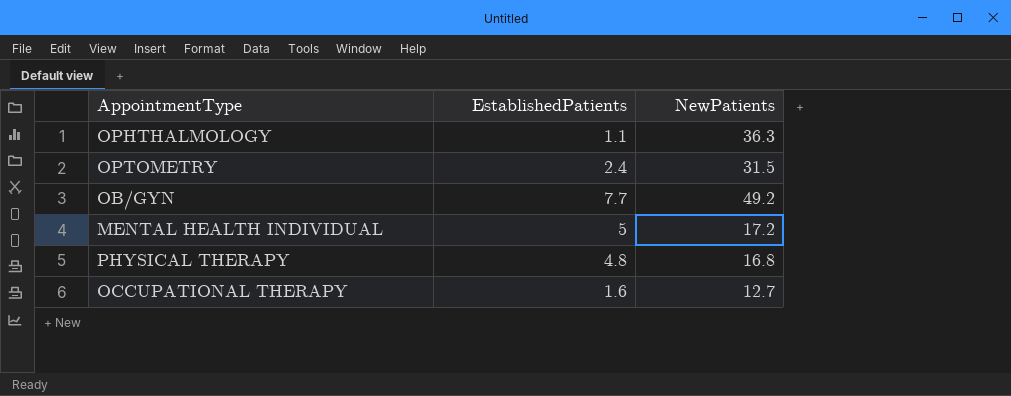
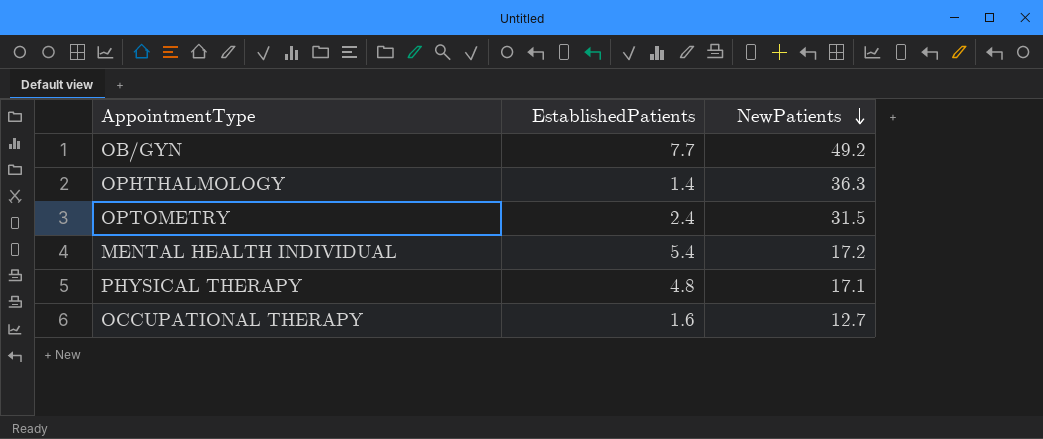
row order: none -> NewPatients descending
OPHTHALMOLOGY | EstablishedPatients: 1.1 -> 1.4
MENTAL HEALTH INDIVIDUAL | EstablishedPatients: 5 -> 5.4
PHYSICAL THERAPY | NewPatients: 16.8 -> 17.1

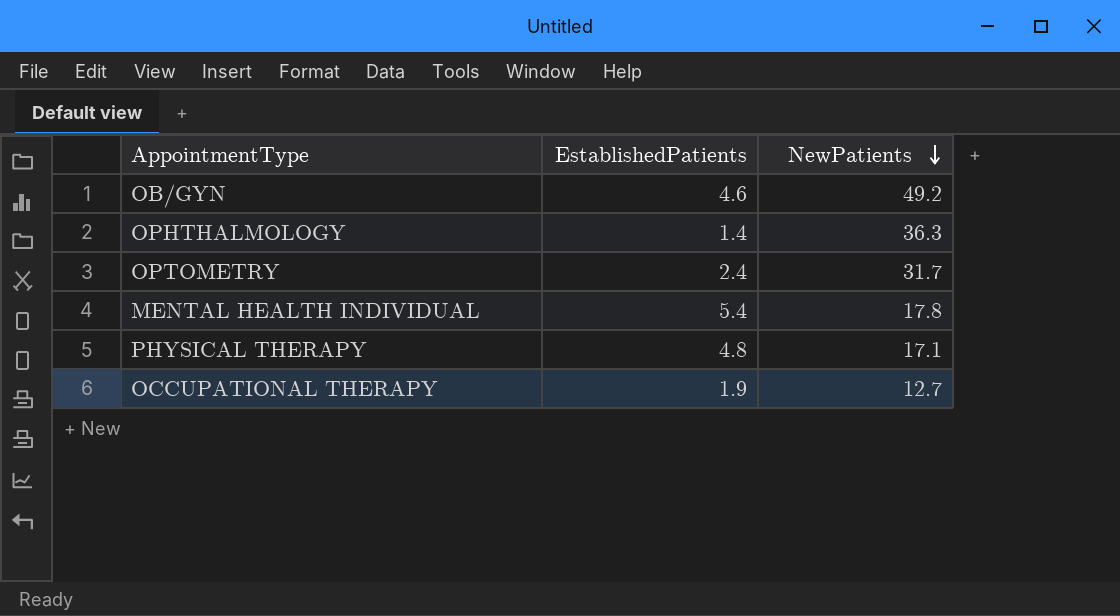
OB/GYN | EstablishedPatients: 7.7 -> 4.6
OPTOMETRY | NewPatients: 31.5 -> 31.7
MENTAL HEALTH INDIVIDUAL | NewPatients: 17.2 -> 17.8
OCCUPATIONAL THERAPY | EstablishedPatients: 1.6 -> 1.9

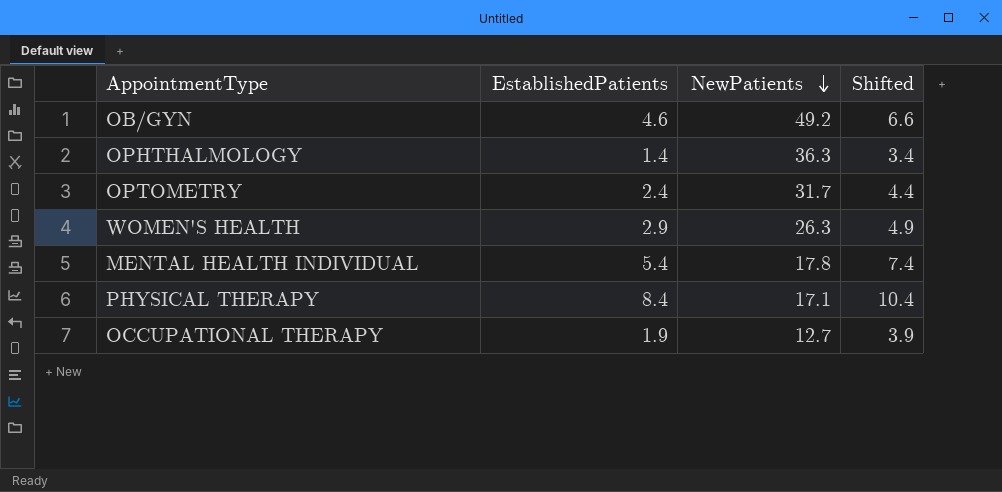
column Shifted | formula: none -> [EstablishedPatients] + 2
row WOMEN'S HEALTH: none -> 2.9 | 26.3 | 4.9
PHYSICAL THERAPY | EstablishedPatients: 4.8 -> 8.4

